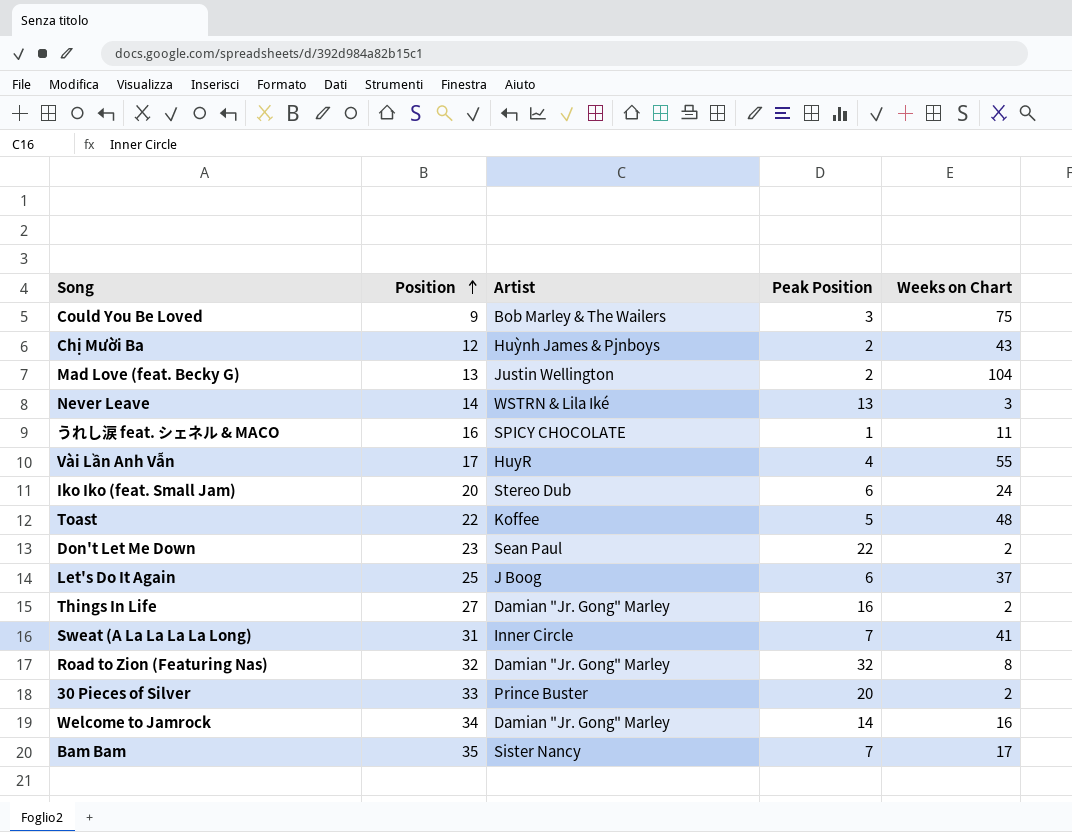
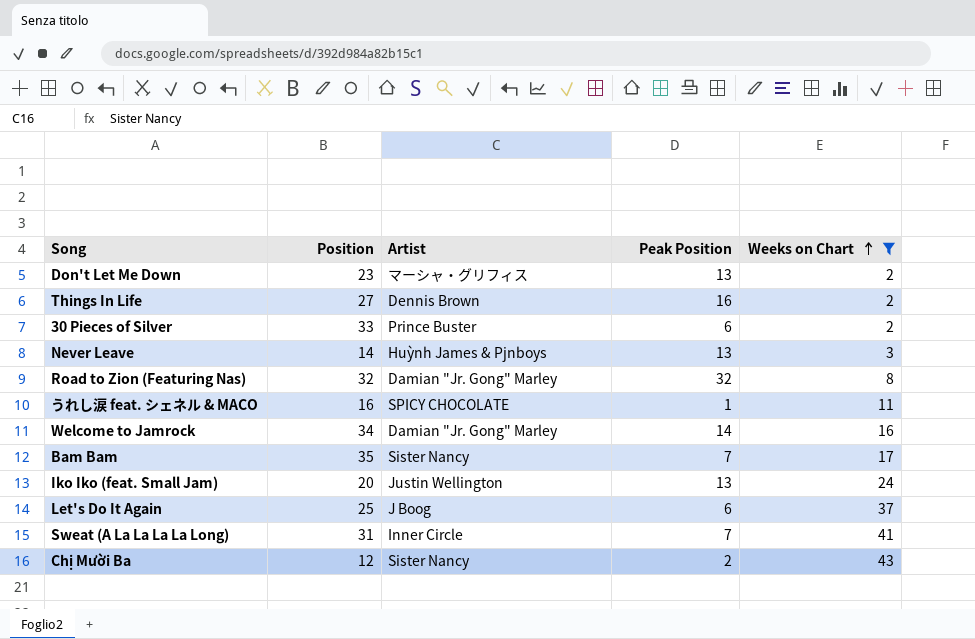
filter: none -> Weeks on Chart <= 43
row order: Position ascending -> Weeks on Chart ascending
Don't Let Me Down | Artist: Sean Paul -> マーシャ・グリフィス
Don't Let Me Down | Peak Position: 22 -> 13
Things In Life | Artist: Damian "Jr. Gong" Marley -> Dennis Brown
30 Pieces of Silver | Peak Position: 20 -> 6
Never Leave | Artist: WSTRN & Lila Iké -> Huỳnh James & Pjnboys
Iko Iko (feat. Small Jam) | Artist: Stereo Dub -> Justin Wellington
Iko Iko (feat. Small Jam) | Peak Position: 6 -> 13
Chị Mười Ba | Artist: Huỳnh James & Pjnboys -> Sister Nancy

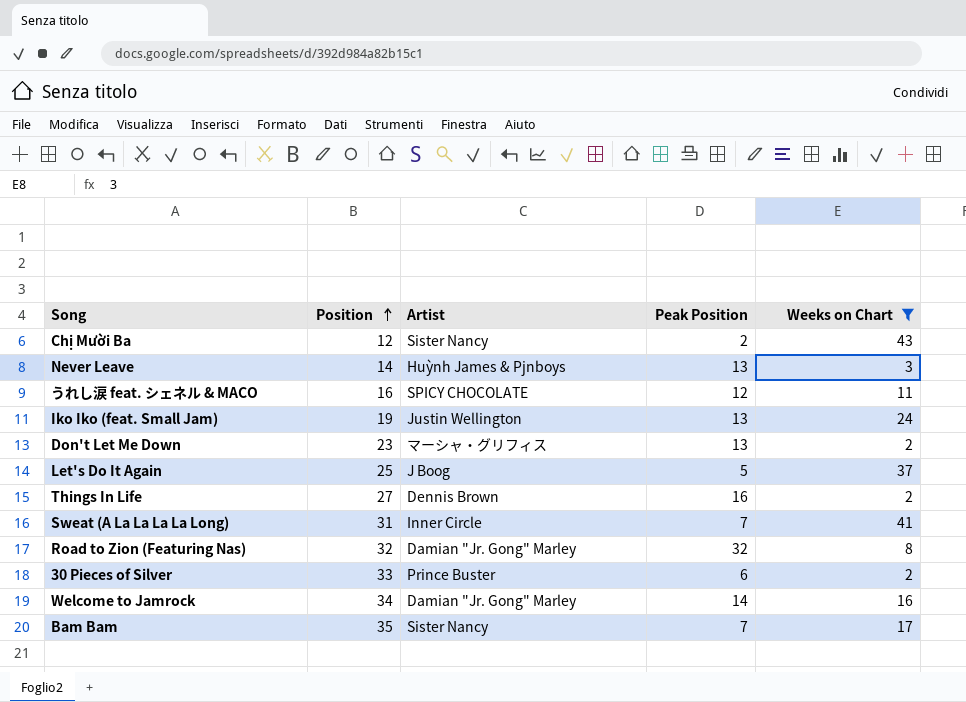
row order: Weeks on Chart ascending -> Position ascending
うれし涙 feat. シェネル & MACO | Peak Position: 1 -> 12
Iko Iko (feat. Small Jam) | Position: 20 -> 19
Let's Do It Again | Peak Position: 6 -> 5

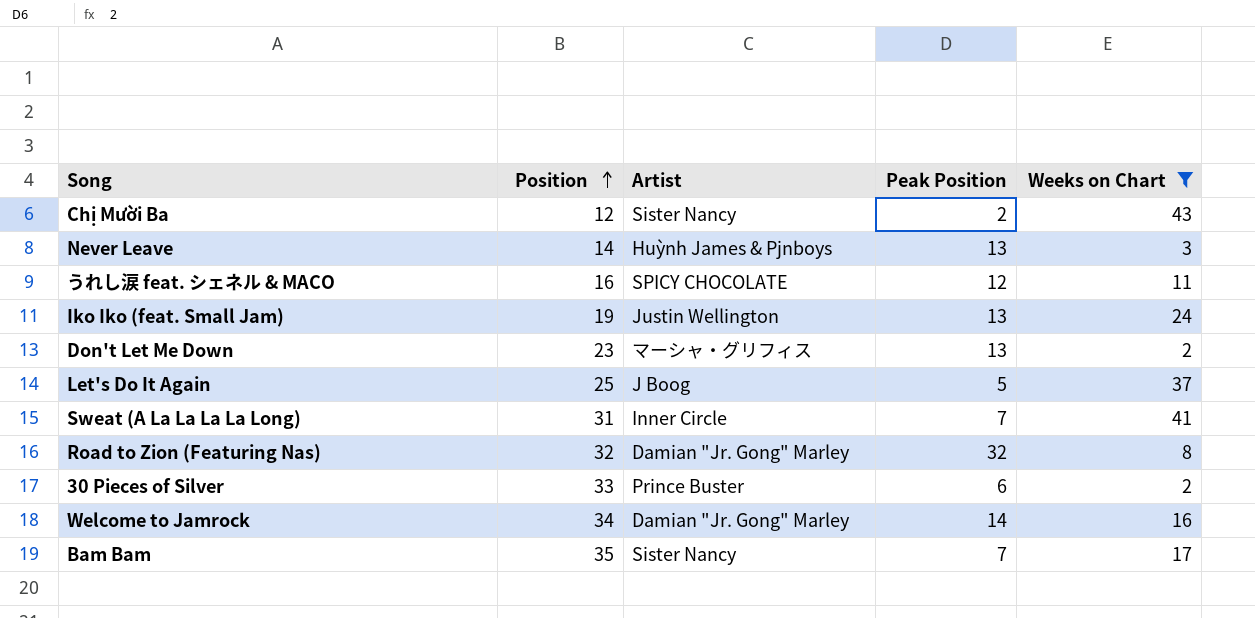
row Things In Life: 27 | Dennis Brown | 16 | 2 -> none

